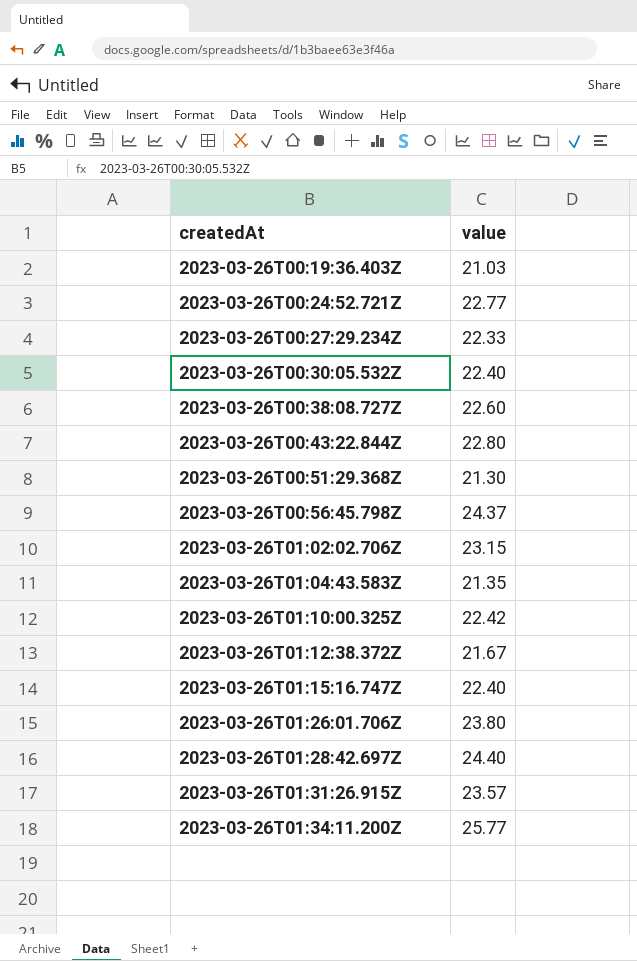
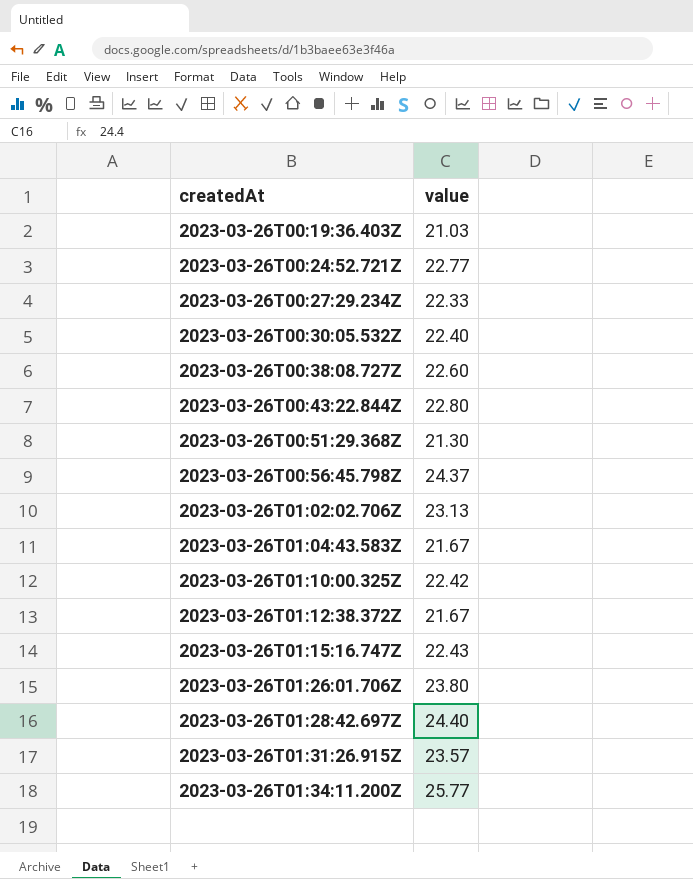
2023-03-26T01:02:02.706Z | value: 23.15 -> 23.13
2023-03-26T01:04:43.583Z | value: 21.35 -> 21.67
2023-03-26T01:15:16.747Z | value: 22.40 -> 22.43

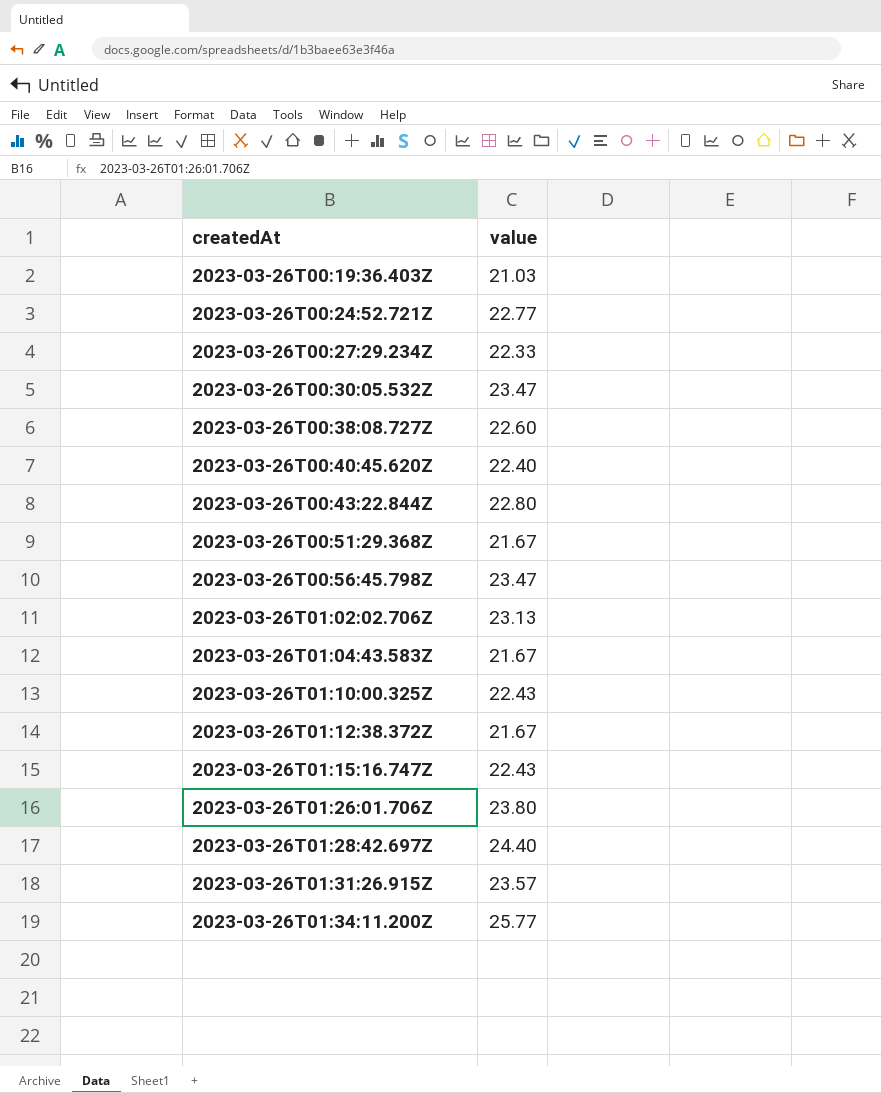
2023-03-26T00:30:05.532Z | value: 22.40 -> 23.47
row 2023-03-26T00:40:45.620Z: none -> 22.40
2023-03-26T00:51:29.368Z | value: 21.30 -> 21.67
2023-03-26T00:56:45.798Z | value: 24.37 -> 23.47
2023-03-26T01:10:00.325Z | value: 22.42 -> 22.43

